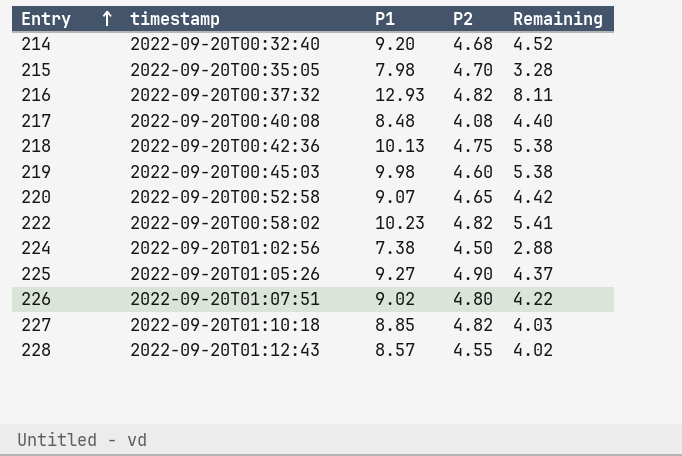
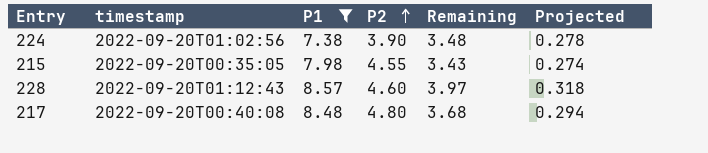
filter: none -> P1 <= 8.57
row order: Entry ascending -> P2 ascending
column Projected | formula: none -> [Remaining] * 0.08
224 | P2: 4.50 -> 3.90
224 | Remaining: 2.88 -> 3.48
215 | P2: 4.70 -> 4.55
215 | Remaining: 3.28 -> 3.43
228 | P2: 4.55 -> 4.60
228 | Remaining: 4.02 -> 3.97
217 | P2: 4.08 -> 4.80
217 | Remaining: 4.40 -> 3.68

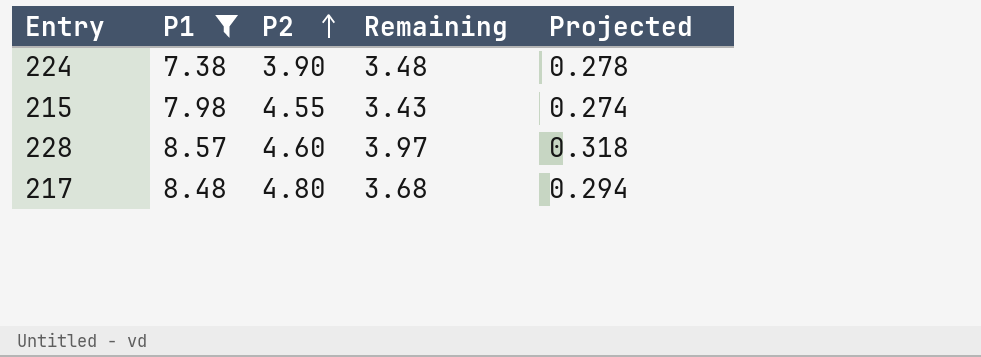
column timestamp | position: 2 -> none

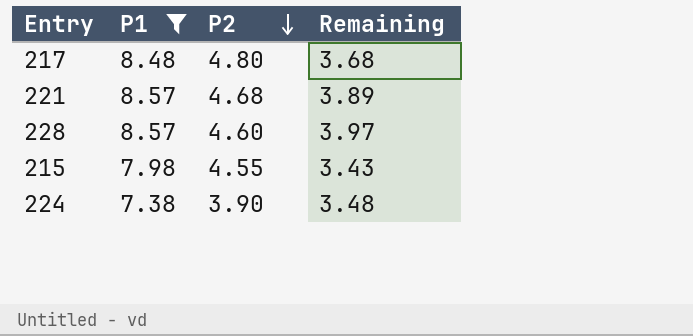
row order: P2 ascending -> P2 descending
column Projected | formula: [Remaining] * 0.08 -> none
row 221: none -> 8.57 | 4.68 | 3.89

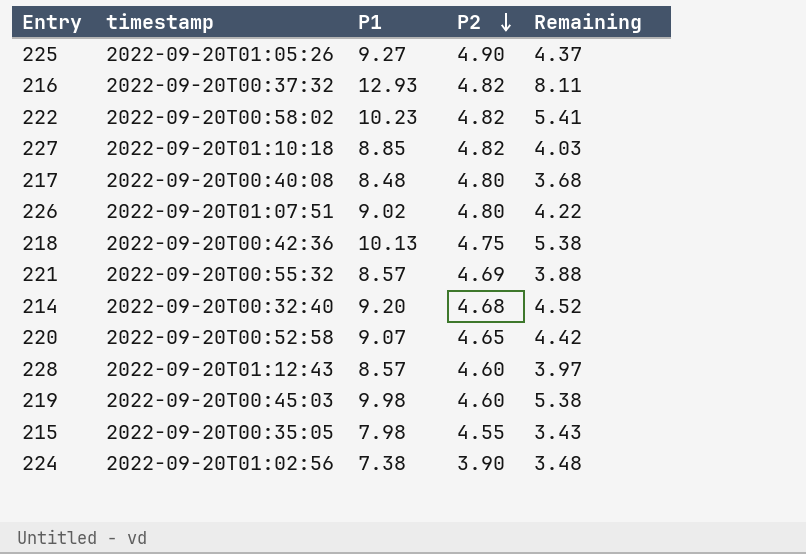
filter: P1 <= 8.57 -> none
column timestamp | position: none -> 2
221 | P2: 4.68 -> 4.69
221 | Remaining: 3.89 -> 3.88

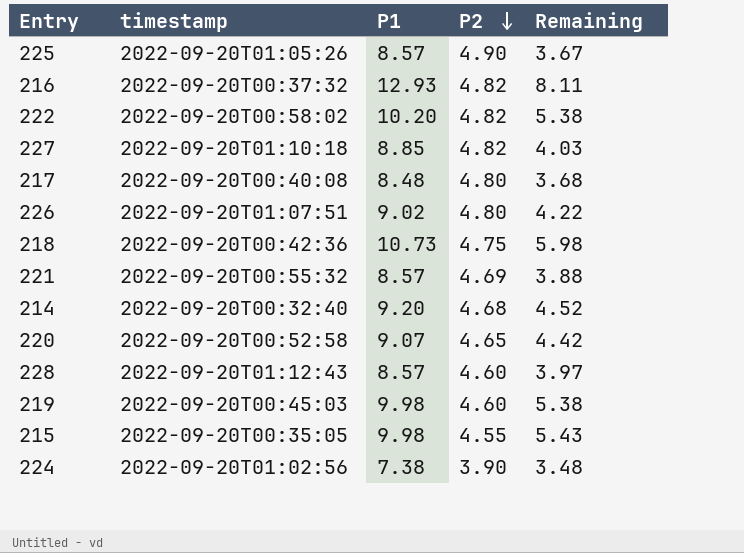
225 | P1: 9.27 -> 8.57
225 | Remaining: 4.37 -> 3.67
222 | P1: 10.23 -> 10.20
222 | Remaining: 5.41 -> 5.38
218 | P1: 10.13 -> 10.73
218 | Remaining: 5.38 -> 5.98
215 | P1: 7.98 -> 9.98
215 | Remaining: 3.43 -> 5.43

